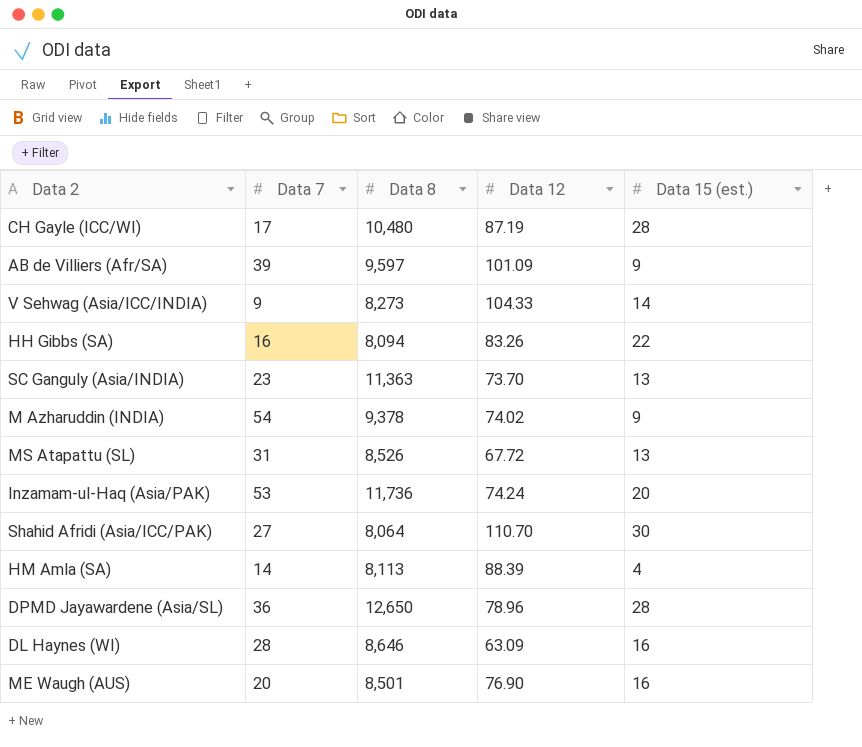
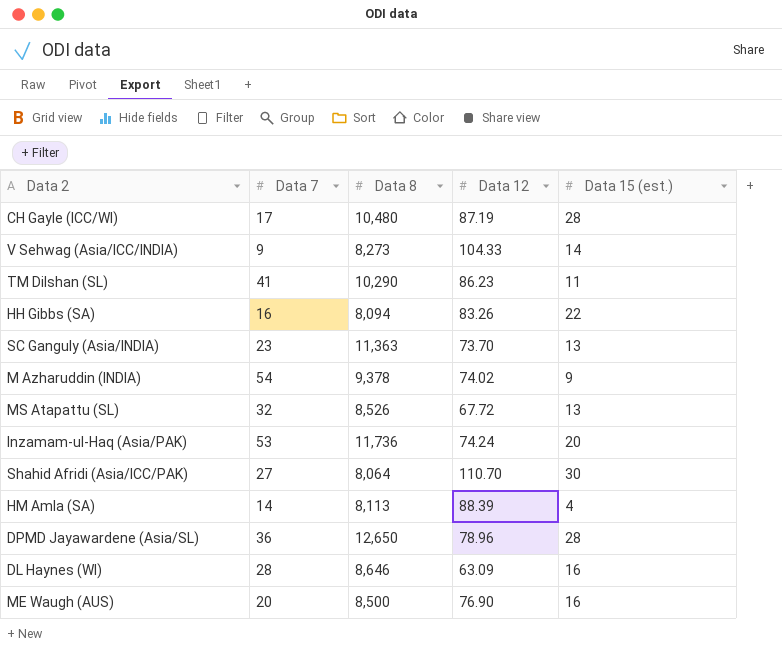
row AB de Villiers (Afr/SA): 39 | 9,597 | 101.09 | 9 -> none
row TM Dilshan (SL): none -> 41 | 10,290 | 86.23 | 11
MS Atapattu (SL) | Data 7: 31 -> 32
ME Waugh (AUS) | Data 8: 8,501 -> 8,500

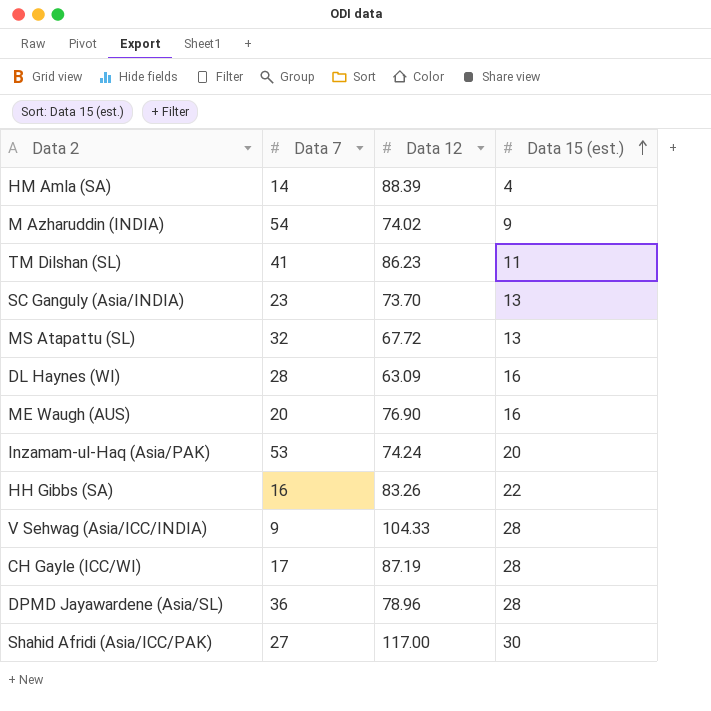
row order: none -> Data 15 (est.) ascending
column Data 8 | position: 3 -> none
V Sehwag (Asia/ICC/INDIA) | Data 15 (est.): 14 -> 28
Shahid Afridi (Asia/ICC/PAK) | Data 12: 110.70 -> 117.00

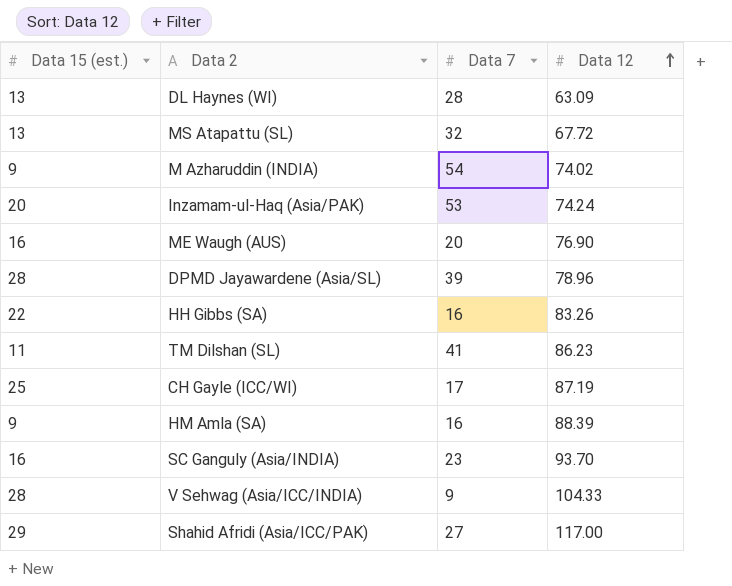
row order: Data 15 (est.) ascending -> Data 12 ascending
column Data 15 (est.) | position: 4 -> 1
DL Haynes (WI) | Data 15 (est.): 16 -> 13
DPMD Jayawardene (Asia/SL) | Data 7: 36 -> 39
CH Gayle (ICC/WI) | Data 15 (est.): 28 -> 25
HM Amla (SA) | Data 15 (est.): 4 -> 9
HM Amla (SA) | Data 7: 14 -> 16
SC Ganguly (Asia/INDIA) | Data 15 (est.): 13 -> 16
SC Ganguly (Asia/INDIA) | Data 12: 73.70 -> 93.70
Shahid Afridi (Asia/ICC/PAK) | Data 15 (est.): 30 -> 29

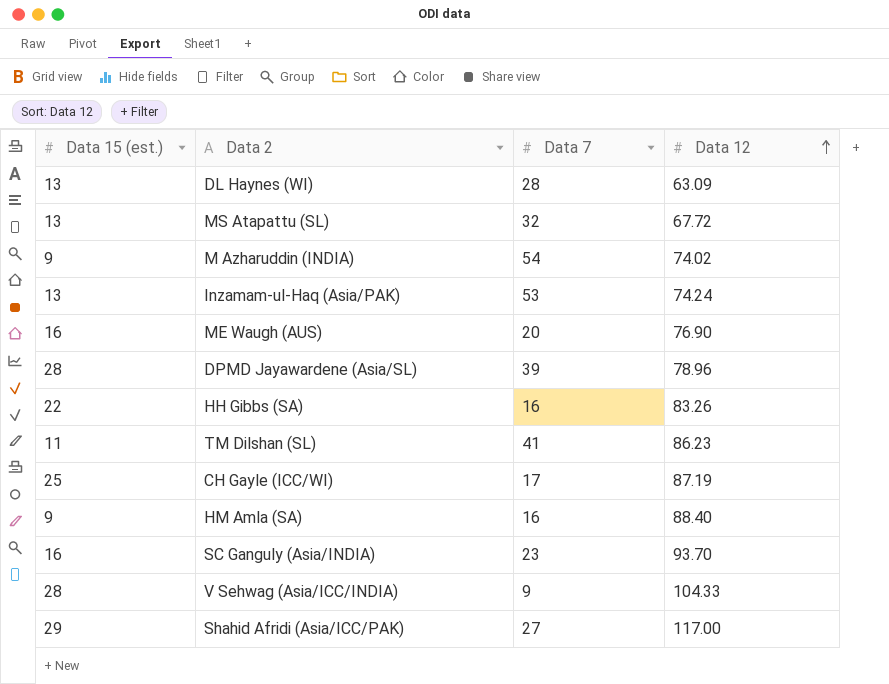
Inzamam-ul-Haq (Asia/PAK) | Data 15 (est.): 20 -> 13
HM Amla (SA) | Data 12: 88.39 -> 88.40

